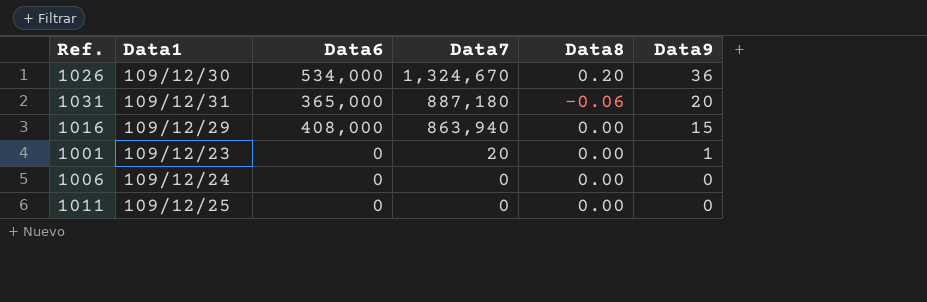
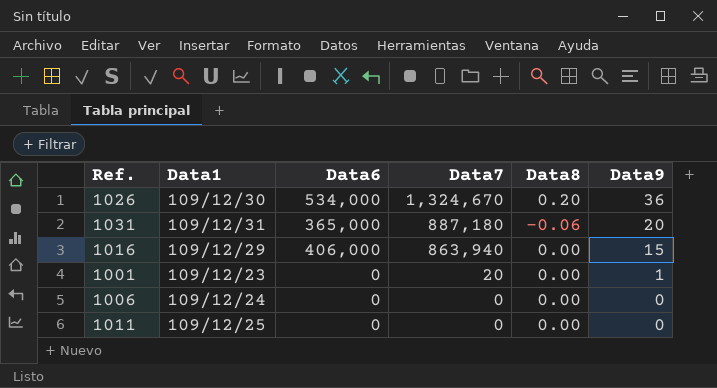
1016 | Data6: 408,000 -> 406,000

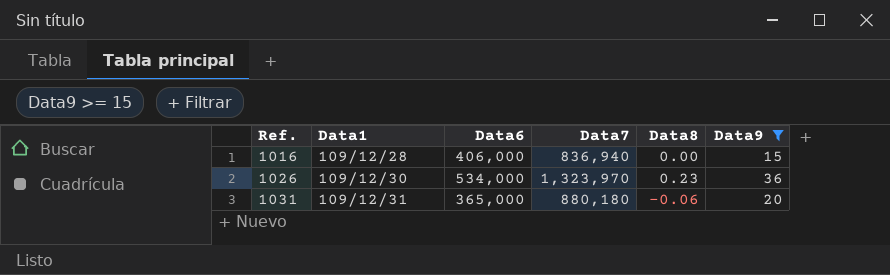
filter: none -> Data9 >= 15
row order: Data7 descending -> Ref. ascending
1016 | Data1: 109/12/29 -> 109/12/28
1016 | Data7: 863,940 -> 836,940
1026 | Data7: 1,324,670 -> 1,323,970
1026 | Data8: 0.20 -> 0.23
1031 | Data7: 887,180 -> 880,180

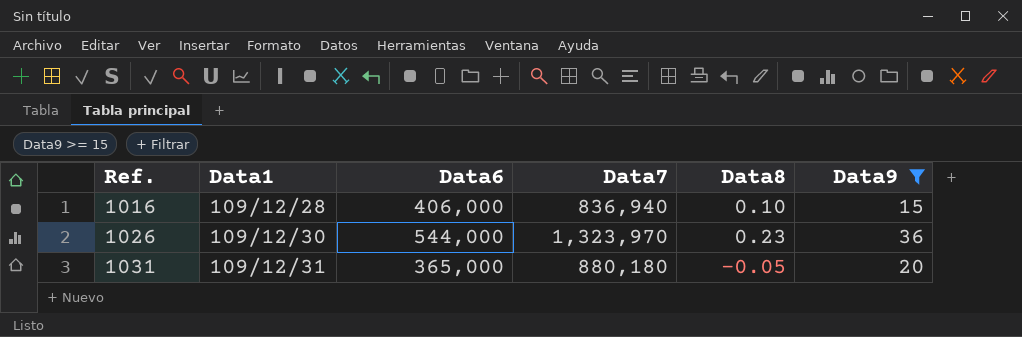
1016 | Data8: 0.00 -> 0.10
1026 | Data6: 534,000 -> 544,000
1031 | Data8: -0.06 -> -0.05

